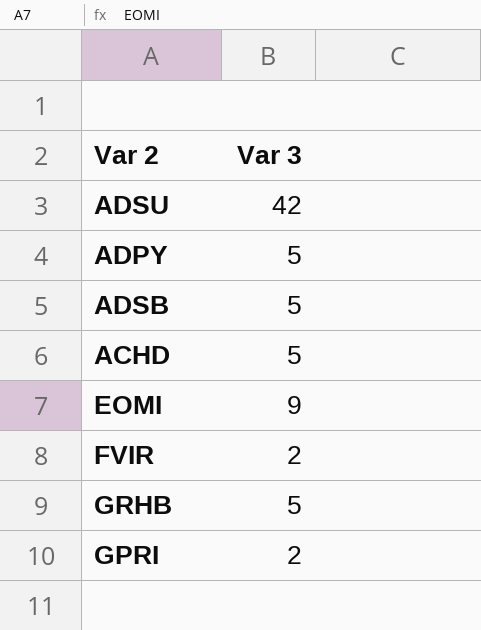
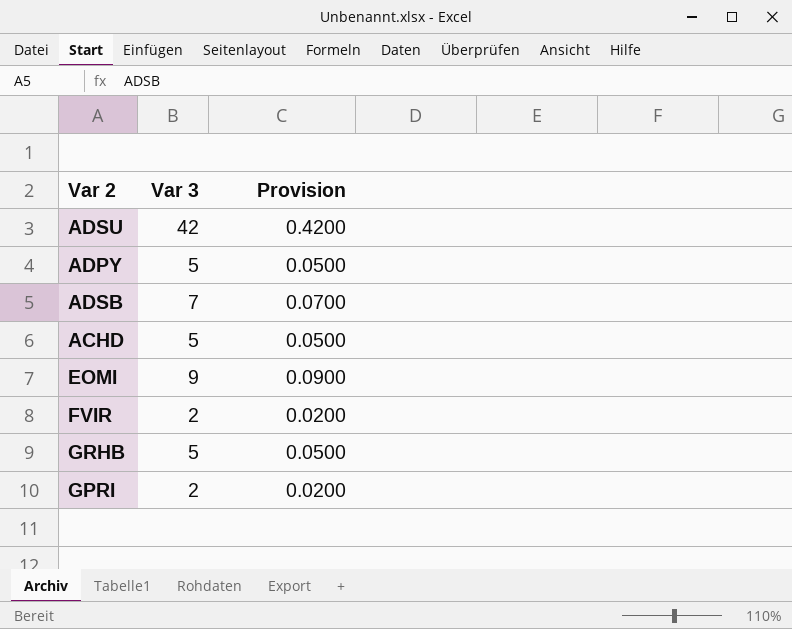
column Provision | formula: none -> [Var 3] * 0.01
ADSB | Var 3: 5 -> 7

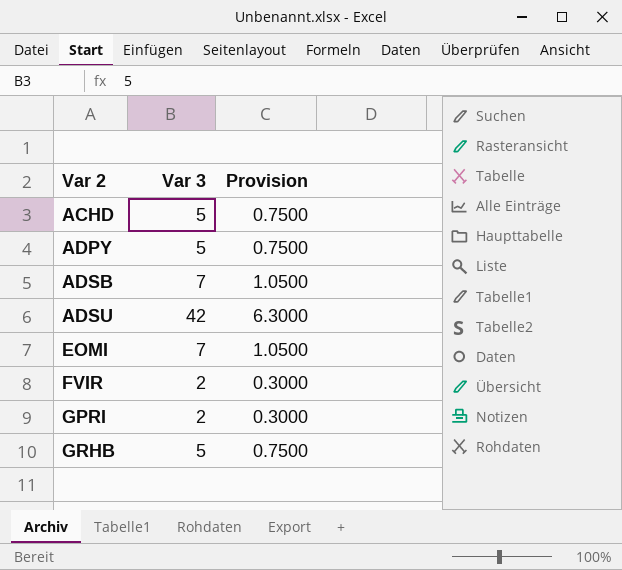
row order: none -> Var 2 ascending
column Provision | formula: [Var 3] * 0.01 -> [Var 3] * 0.15
EOMI | Var 3: 9 -> 7

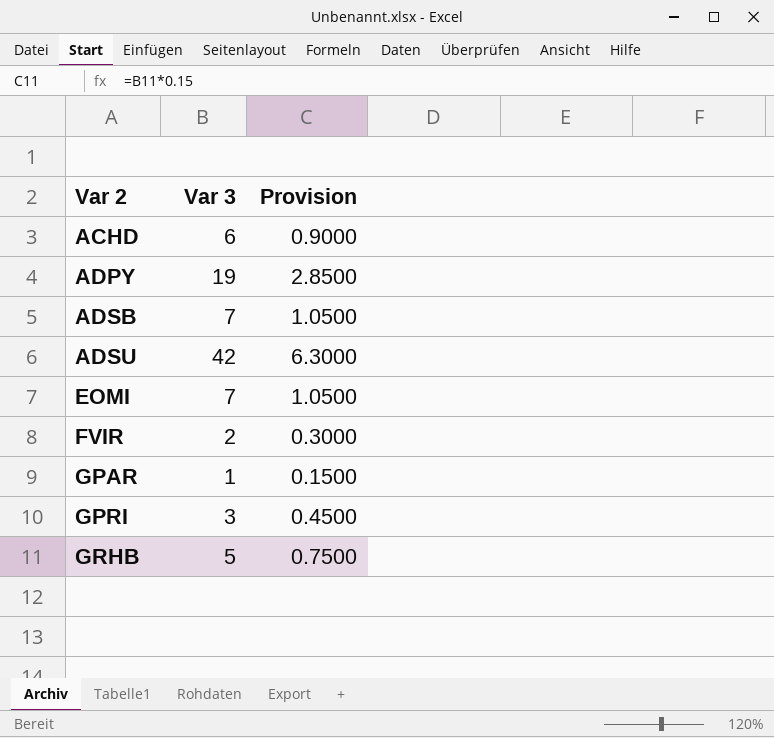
ACHD | Var 3: 5 -> 6
ACHD | Provision: 0.7500 -> 0.9000
ADPY | Var 3: 5 -> 19
ADPY | Provision: 0.7500 -> 2.8500
row GPAR: none -> 1 | 0.1500
GPRI | Var 3: 2 -> 3
GPRI | Provision: 0.3000 -> 0.4500

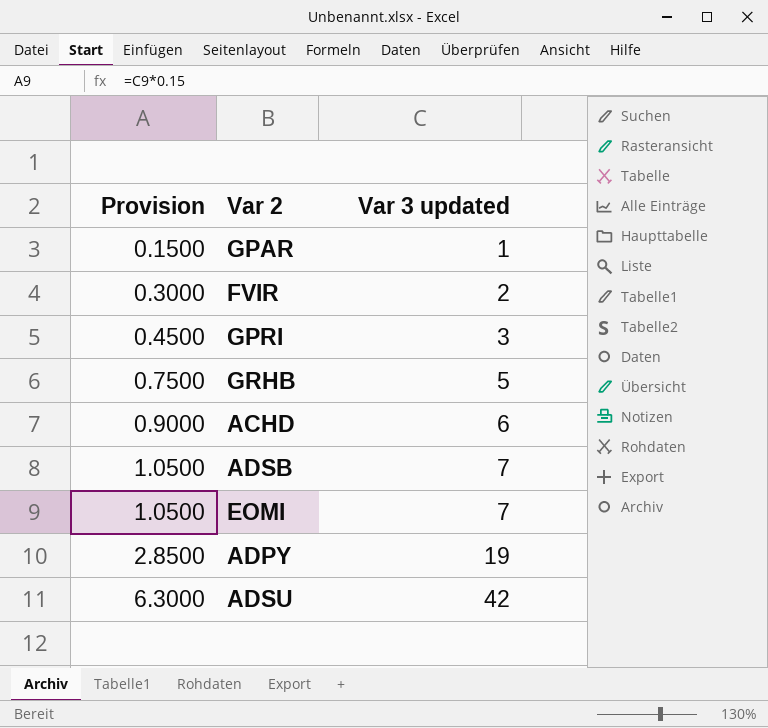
row order: Var 2 ascending -> Provision ascending
column Provision | position: 3 -> 1
column name: Var 3 -> Var 3 updated

